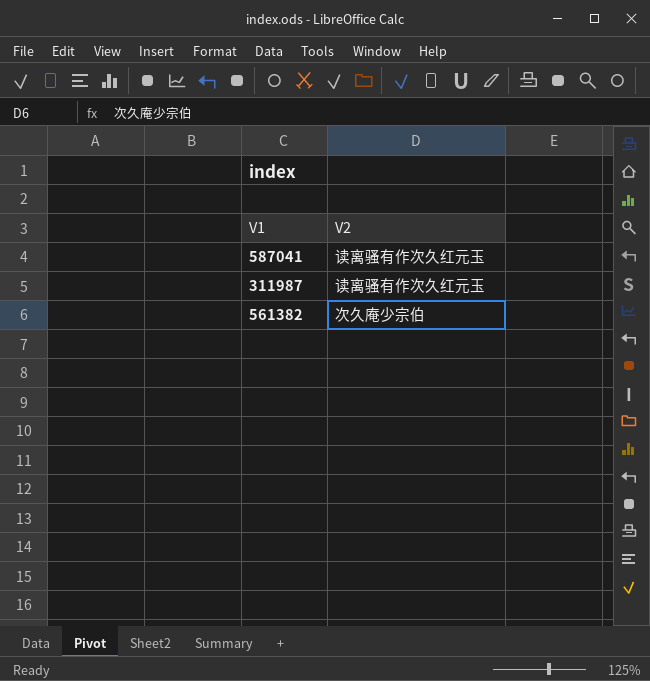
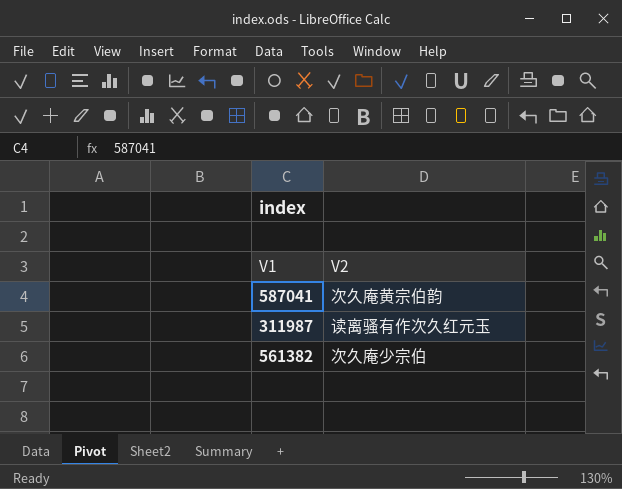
587041 | V2: 读离骚有作次久红元玉 -> 次久庵黄宗伯韵

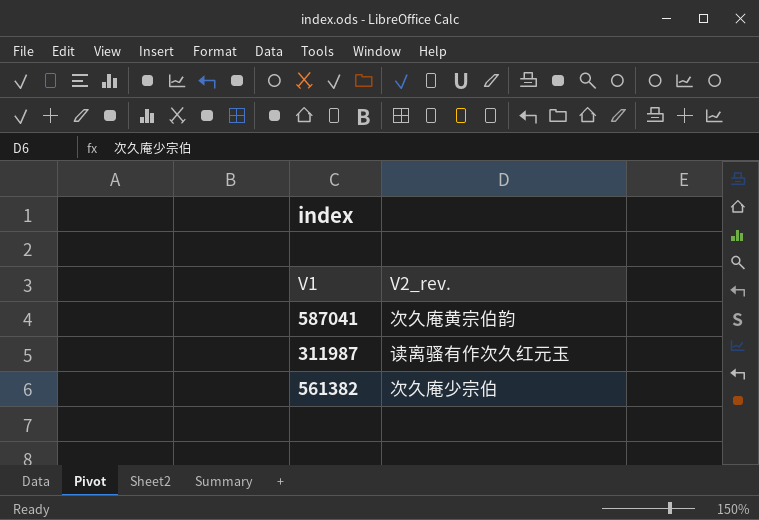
column name: V2 -> V2_rev.

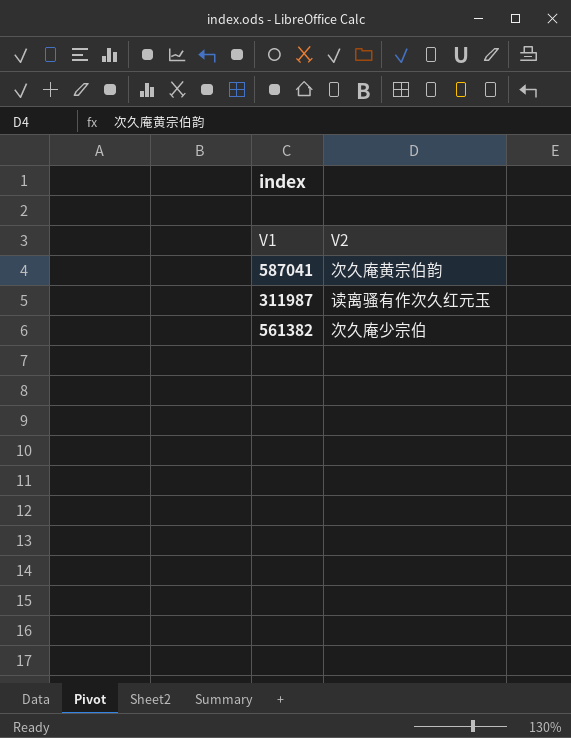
column name: V2_rev. -> V2

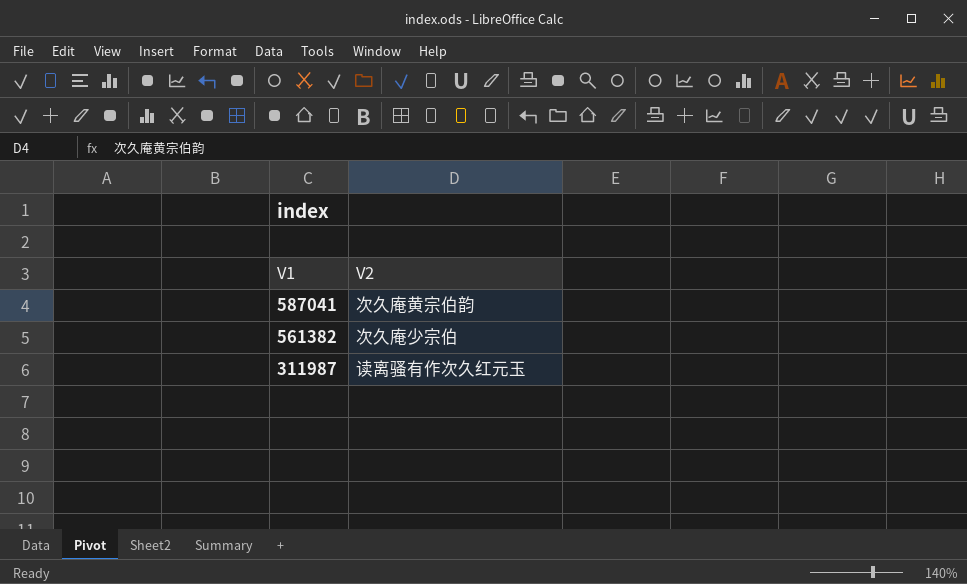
row order: none -> V1 descending

